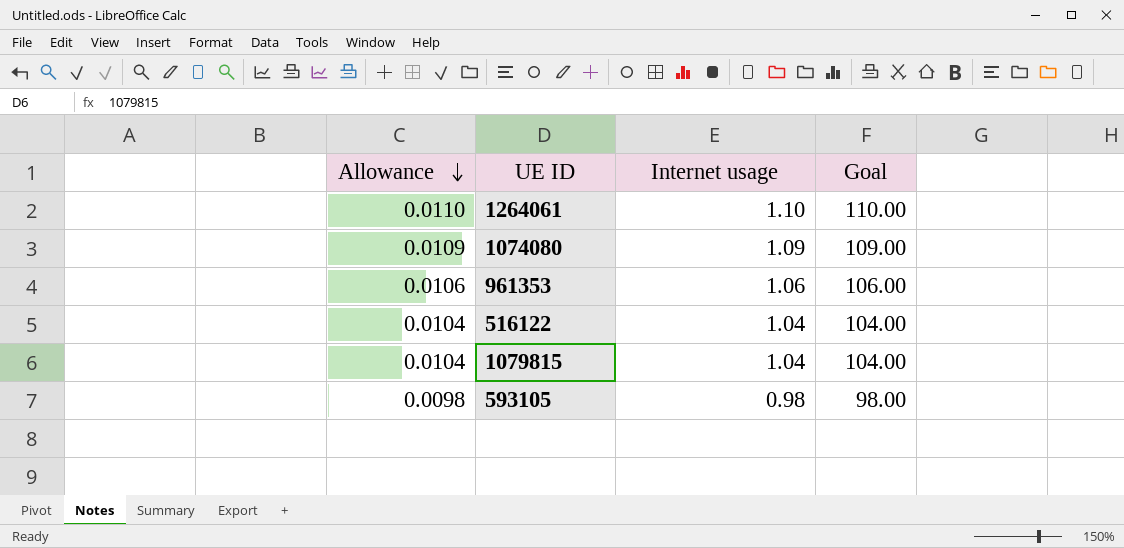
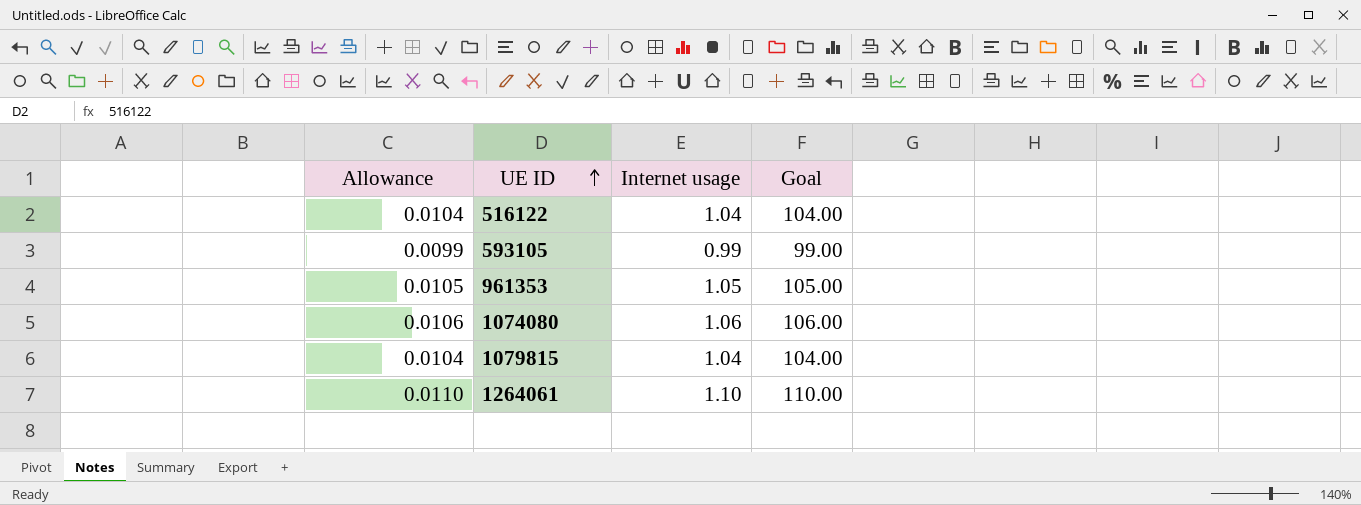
row order: Allowance descending -> UE ID ascending
593105 | Allowance: 0.0098 -> 0.0099
593105 | Internet usage: 0.98 -> 0.99
593105 | Goal: 98.00 -> 99.00
961353 | Allowance: 0.0106 -> 0.0105
961353 | Internet usage: 1.06 -> 1.05
961353 | Goal: 106.00 -> 105.00
1074080 | Allowance: 0.0109 -> 0.0106
1074080 | Internet usage: 1.09 -> 1.06
1074080 | Goal: 109.00 -> 106.00

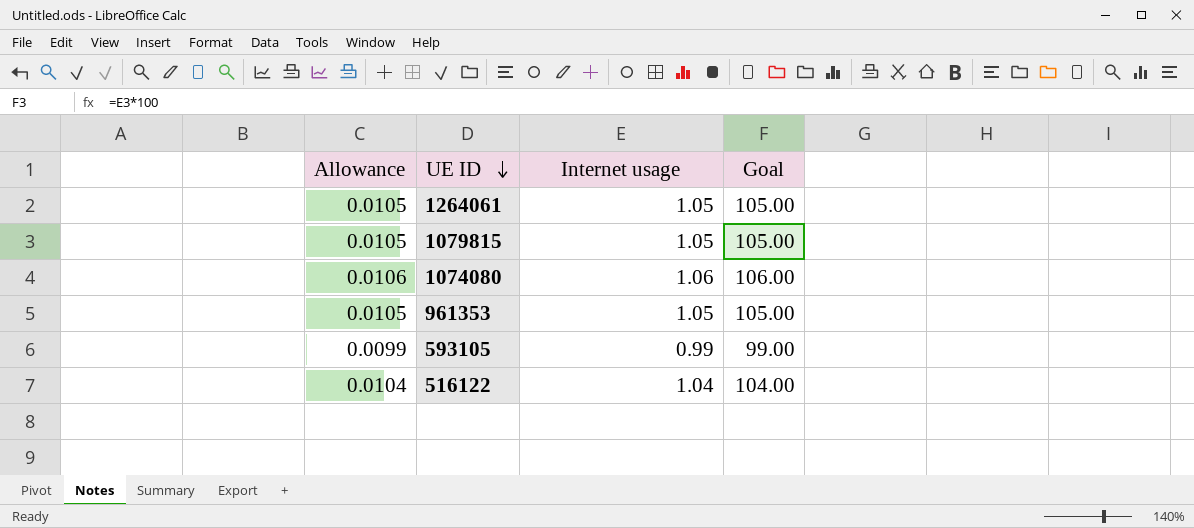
row order: UE ID ascending -> UE ID descending
1264061 | Allowance: 0.0110 -> 0.0105
1264061 | Internet usage: 1.10 -> 1.05
1264061 | Goal: 110.00 -> 105.00
1079815 | Allowance: 0.0104 -> 0.0105
1079815 | Internet usage: 1.04 -> 1.05
1079815 | Goal: 104.00 -> 105.00

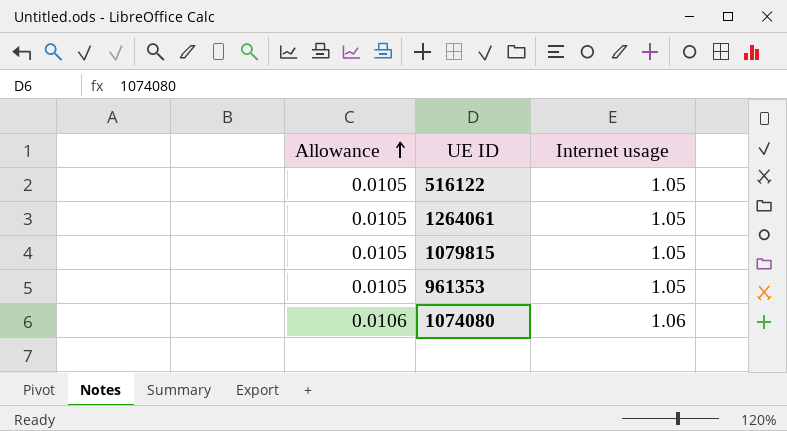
row order: UE ID descending -> Allowance ascending
column Goal | formula: [Internet usage] * 100 -> none
row 593105: 0.0099 | 0.99 | 99.00 -> none
516122 | Allowance: 0.0104 -> 0.0105
516122 | Internet usage: 1.04 -> 1.05

